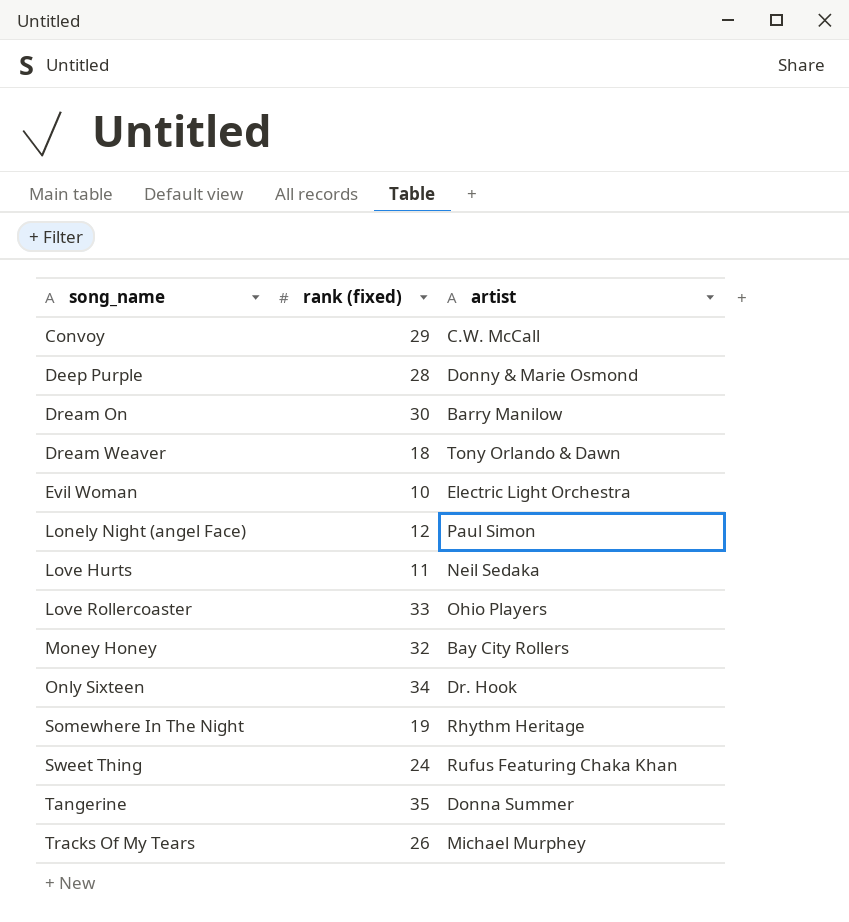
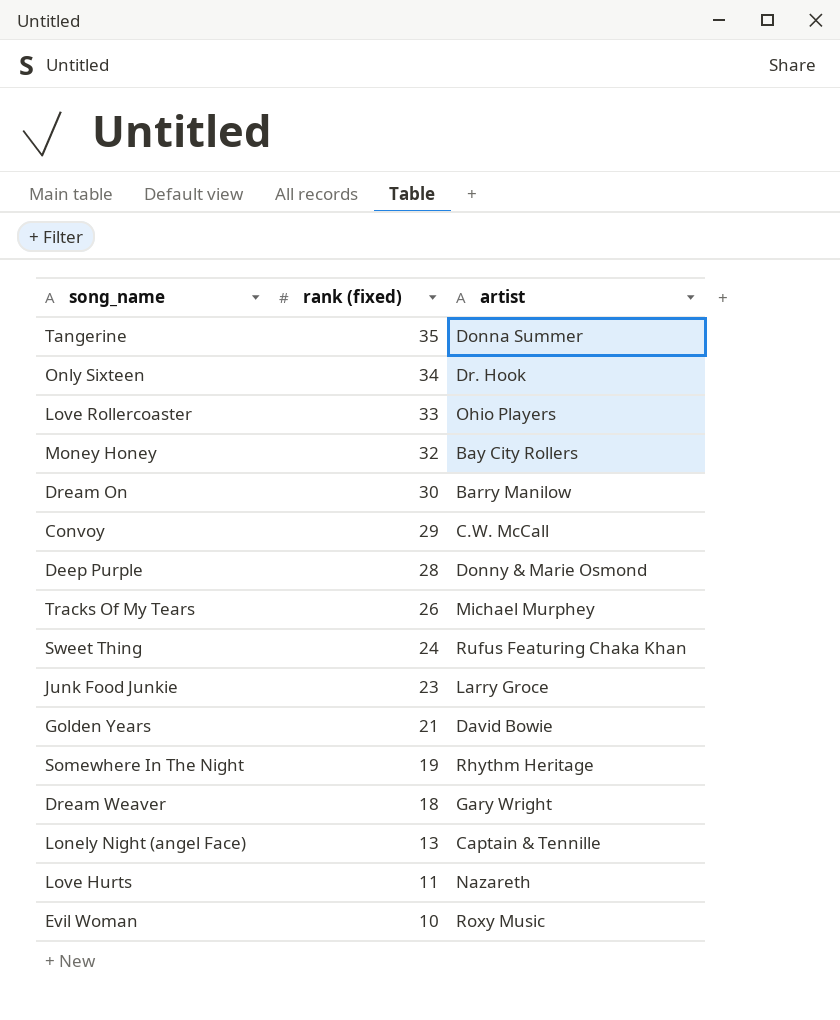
row order: song_name ascending -> rank (fixed) descending
row Junk Food Junkie: none -> 23 | Larry Groce
row Golden Years: none -> 21 | David Bowie
Dream Weaver | artist: Tony Orlando & Dawn -> Gary Wright
Lonely Night (angel Face) | rank (fixed): 12 -> 13
Lonely Night (angel Face) | artist: Paul Simon -> Captain & Tennille
Love Hurts | artist: Neil Sedaka -> Nazareth
Evil Woman | artist: Electric Light Orchestra -> Roxy Music

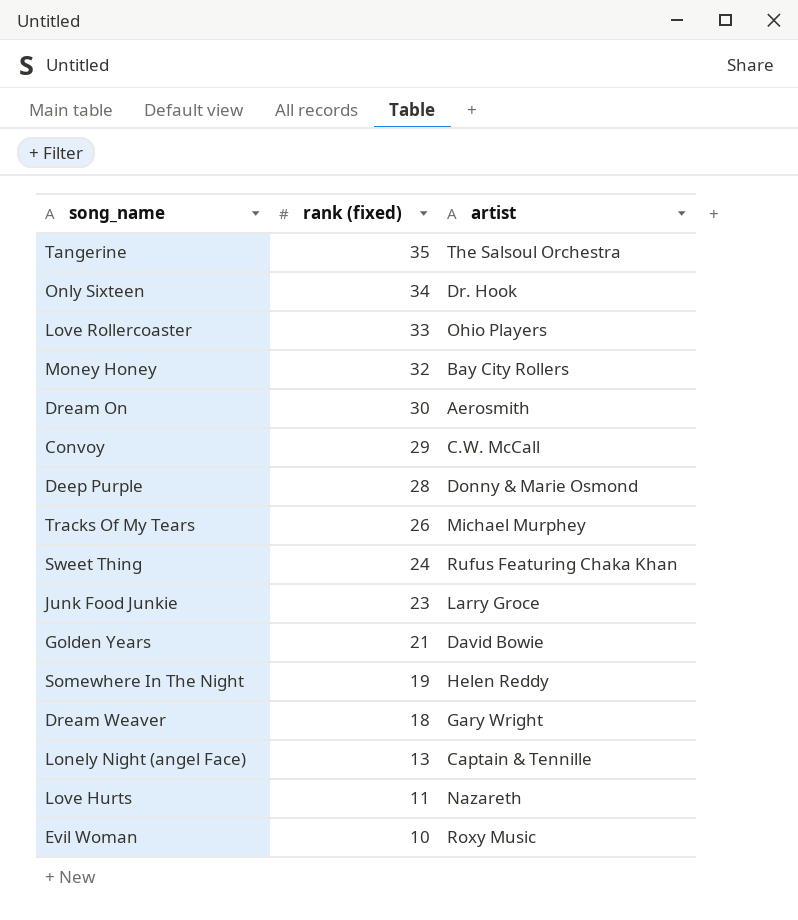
Tangerine | artist: Donna Summer -> The Salsoul Orchestra
Dream On | artist: Barry Manilow -> Aerosmith
Somewhere In The Night | artist: Rhythm Heritage -> Helen Reddy

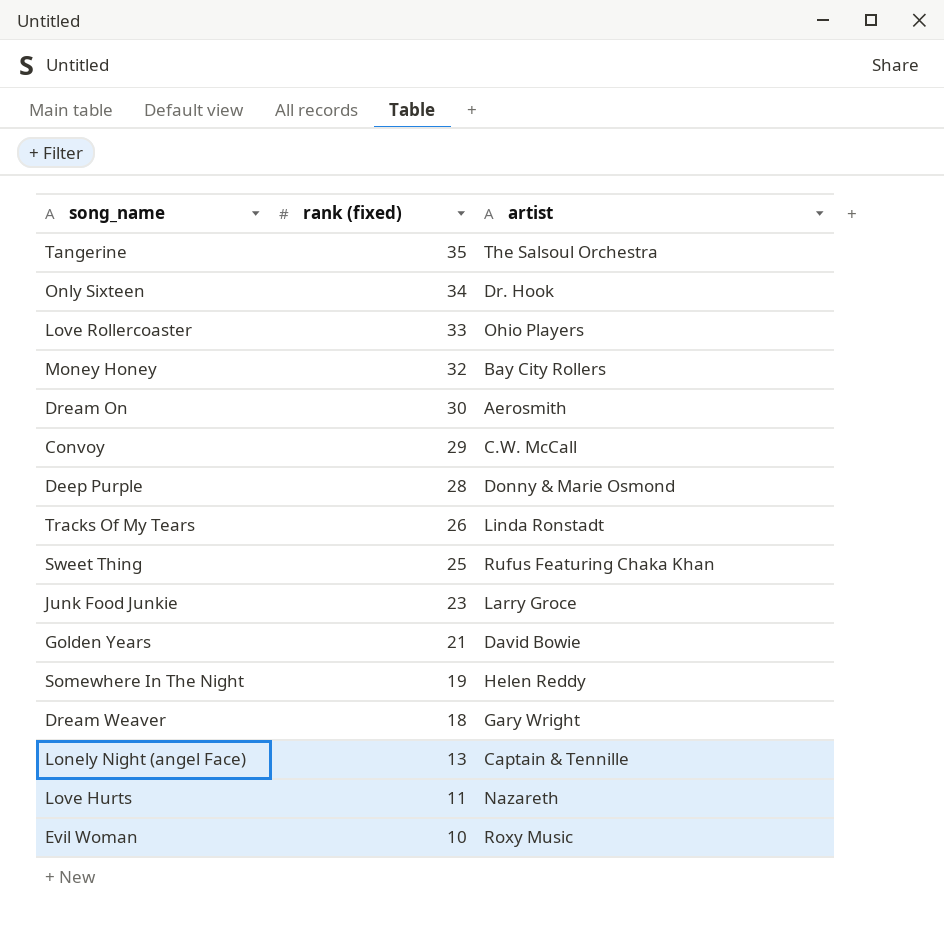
Tracks Of My Tears | artist: Michael Murphey -> Linda Ronstadt
Sweet Thing | rank (fixed): 24 -> 25

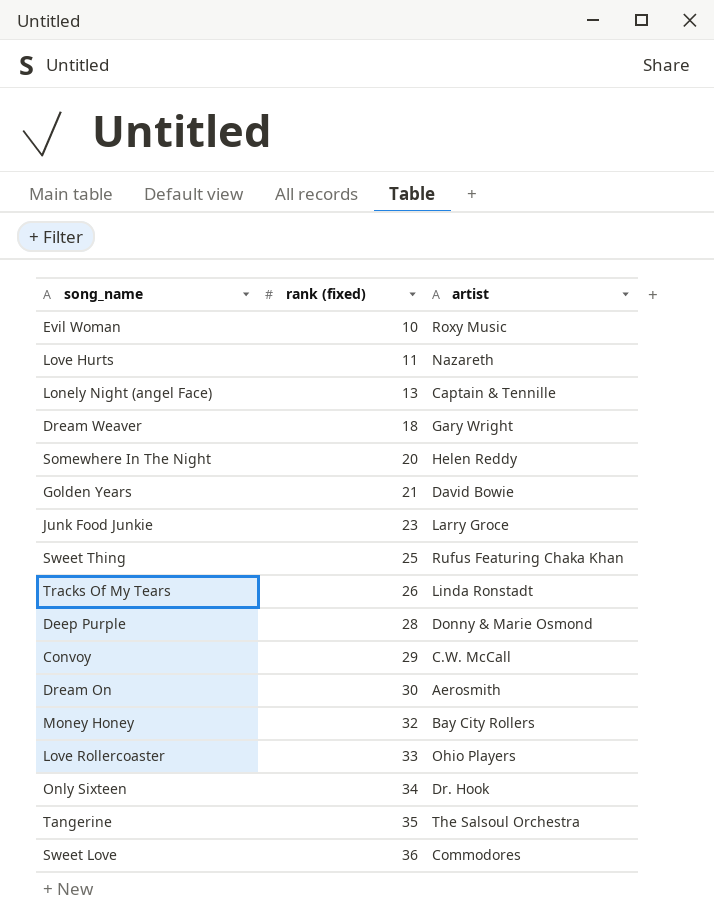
row order: rank (fixed) descending -> rank (fixed) ascending
Somewhere In The Night | rank (fixed): 19 -> 20
row Sweet Love: none -> 36 | Commodores

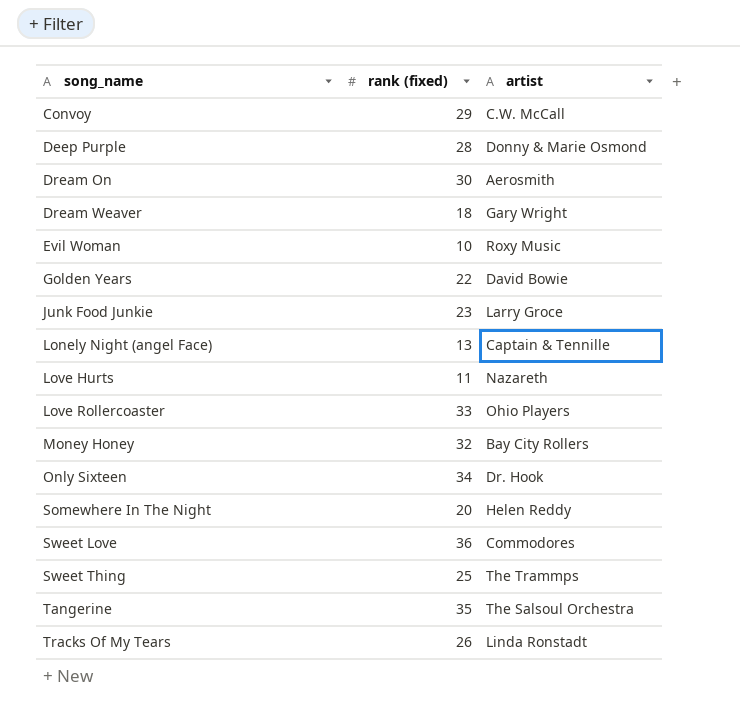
row order: rank (fixed) ascending -> song_name ascending
Golden Years | rank (fixed): 21 -> 22
Sweet Thing | artist: Rufus Featuring Chaka Khan -> The Trammps

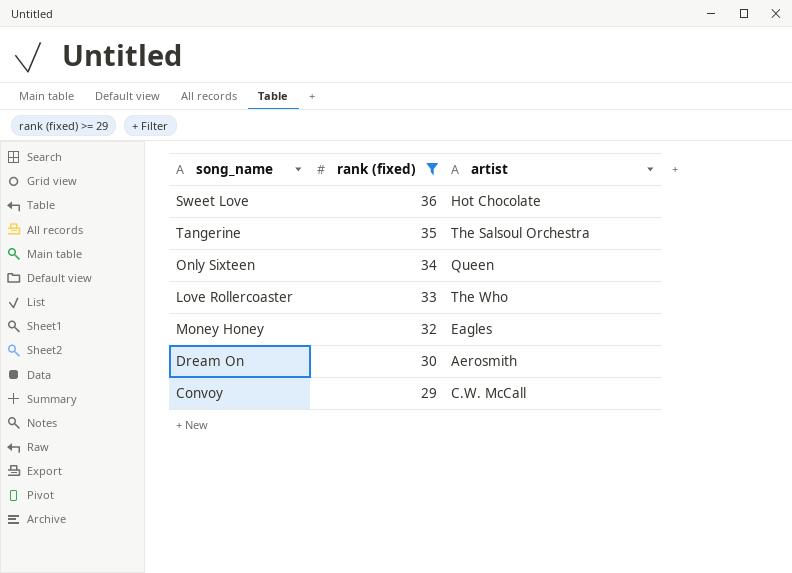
filter: none -> rank (fixed) >= 29
row order: song_name ascending -> rank (fixed) descending
Sweet Love | artist: Commodores -> Hot Chocolate
Only Sixteen | artist: Dr. Hook -> Queen
Love Rollercoaster | artist: Ohio Players -> The Who
Money Honey | artist: Bay City Rollers -> Eagles

